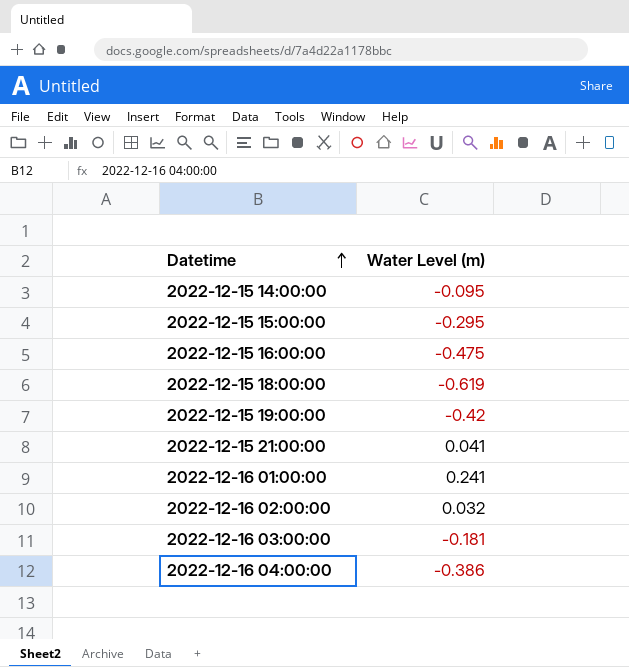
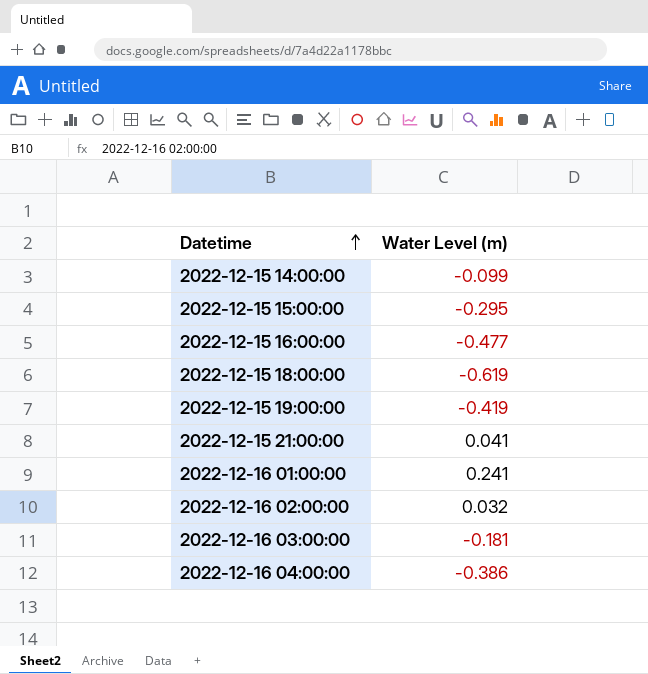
2022-12-15 14:00:00 | Water Level (m): -0.095 -> -0.099
2022-12-15 16:00:00 | Water Level (m): -0.475 -> -0.477
2022-12-15 19:00:00 | Water Level (m): -0.42 -> -0.419

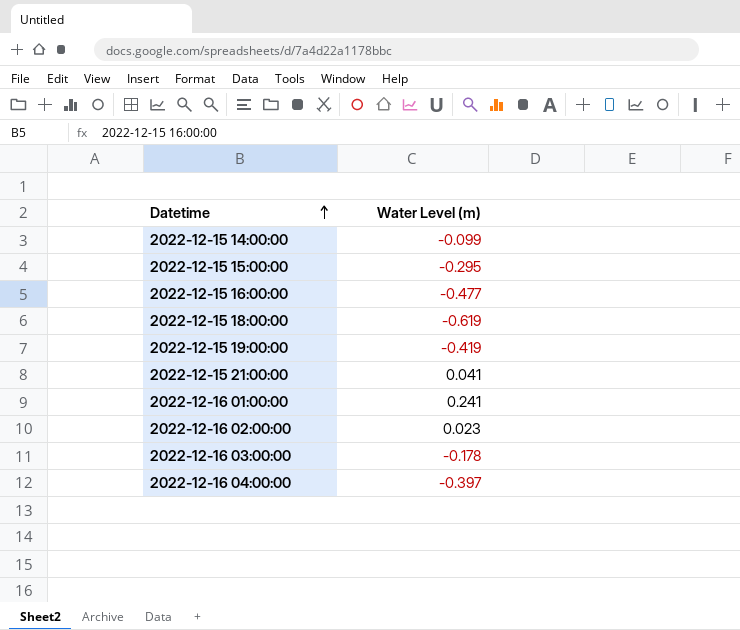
2022-12-16 02:00:00 | Water Level (m): 0.032 -> 0.023
2022-12-16 03:00:00 | Water Level (m): -0.181 -> -0.178
2022-12-16 04:00:00 | Water Level (m): -0.386 -> -0.397

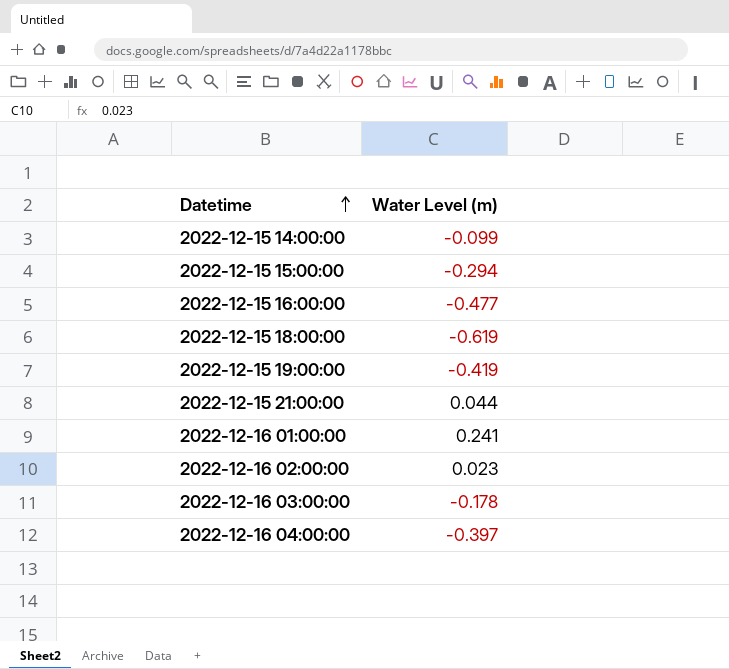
2022-12-15 15:00:00 | Water Level (m): -0.295 -> -0.294
2022-12-15 21:00:00 | Water Level (m): 0.041 -> 0.044

